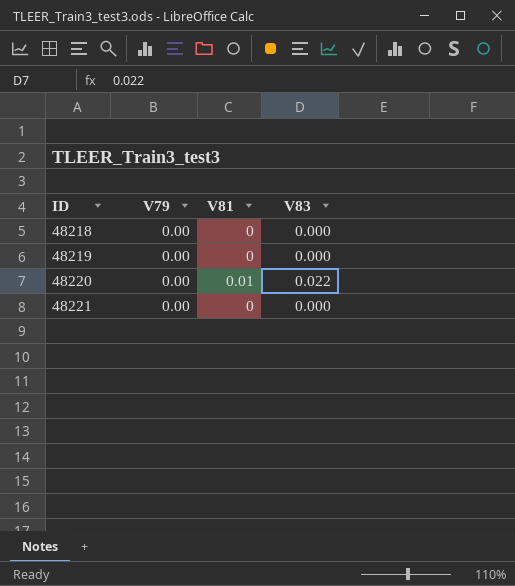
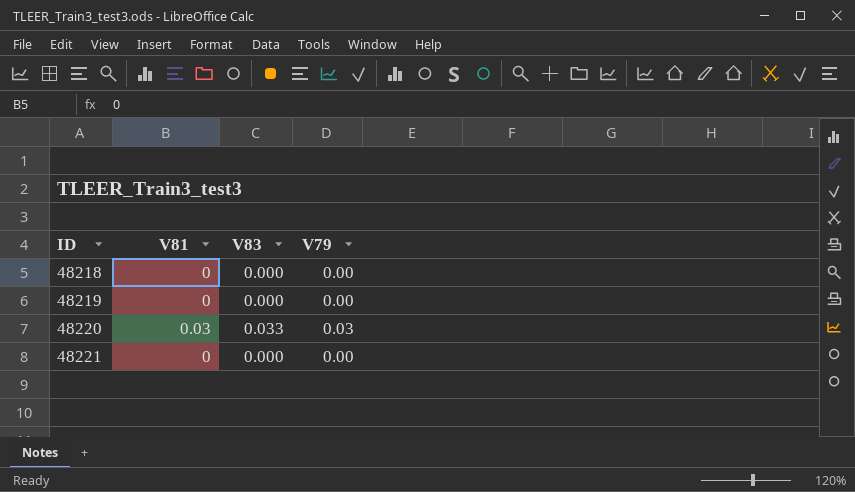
column V79 | position: 2 -> 4
48220 | V81: 0.01 -> 0.03
48220 | V83: 0.022 -> 0.033
48220 | V79: 0.00 -> 0.03

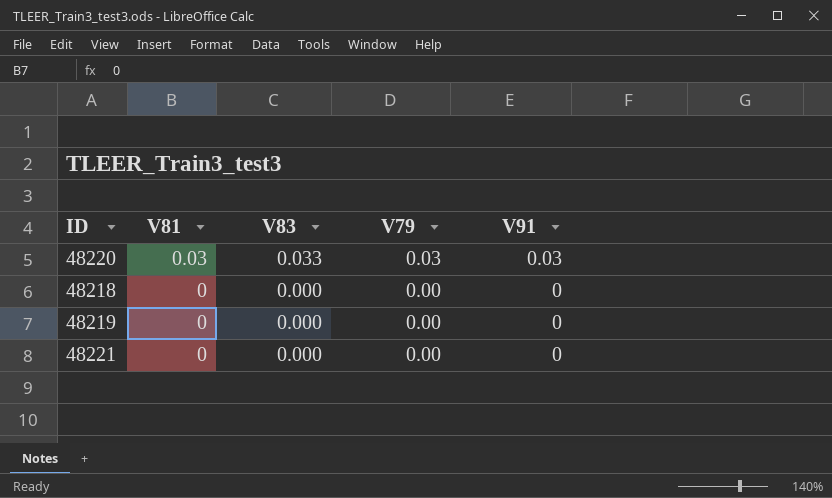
row order: ID ascending -> V81 descending
column V91 | position: none -> 5

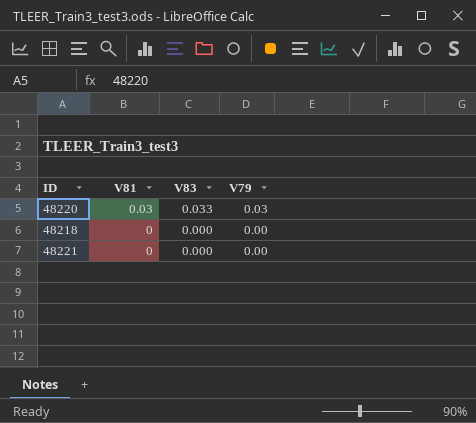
column V91 | position: 5 -> none
row 48219: 0 | 0.000 | 0.00 | 0 -> none

